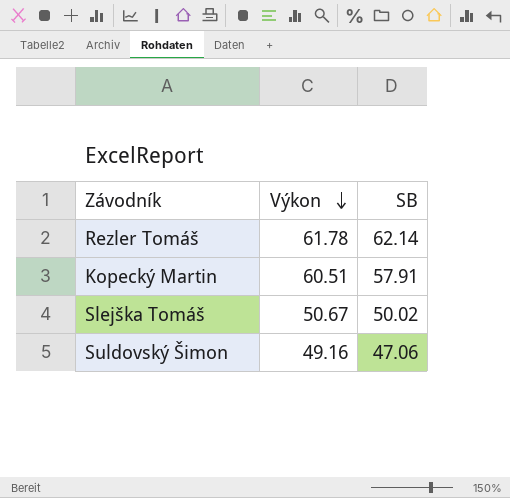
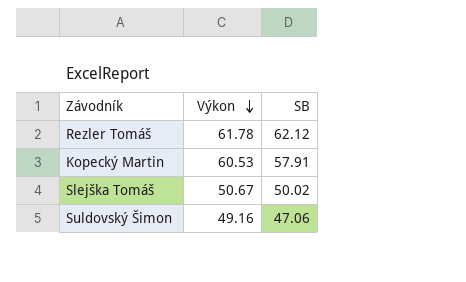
Rezler Tomáš | SB: 62.14 -> 62.12
Kopecký Martin | Výkon: 60.51 -> 60.53

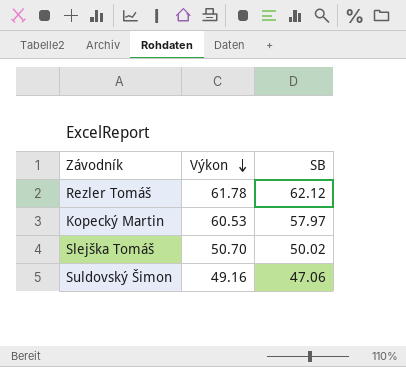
Kopecký Martin | SB: 57.91 -> 57.97
Slejška Tomáš | Výkon: 50.67 -> 50.70

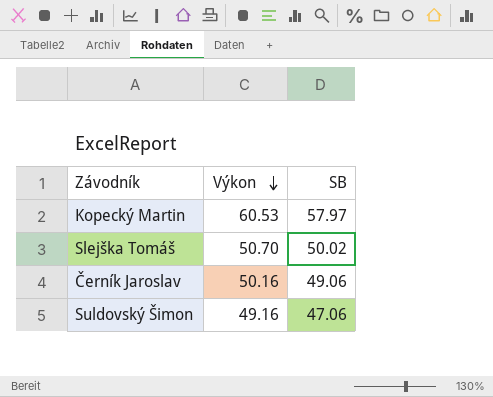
row Rezler Tomáš: 61.78 | 62.12 -> none
row Černík Jaroslav: none -> 50.16 | 49.06

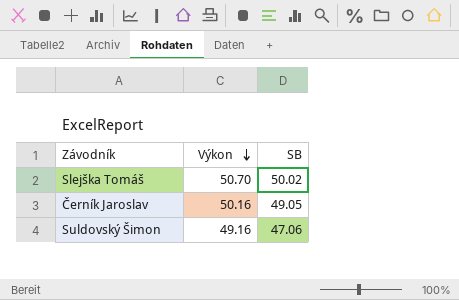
row Kopecký Martin: 60.53 | 57.97 -> none
Černík Jaroslav | SB: 49.06 -> 49.05

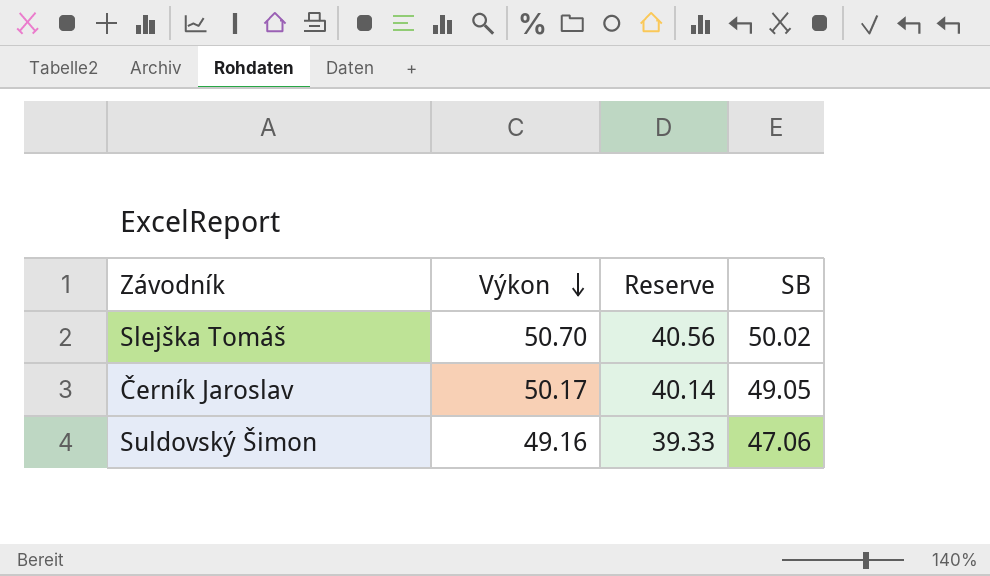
column Reserve | formula: none -> [Výkon] * 0.8
Černík Jaroslav | Výkon: 50.16 -> 50.17

